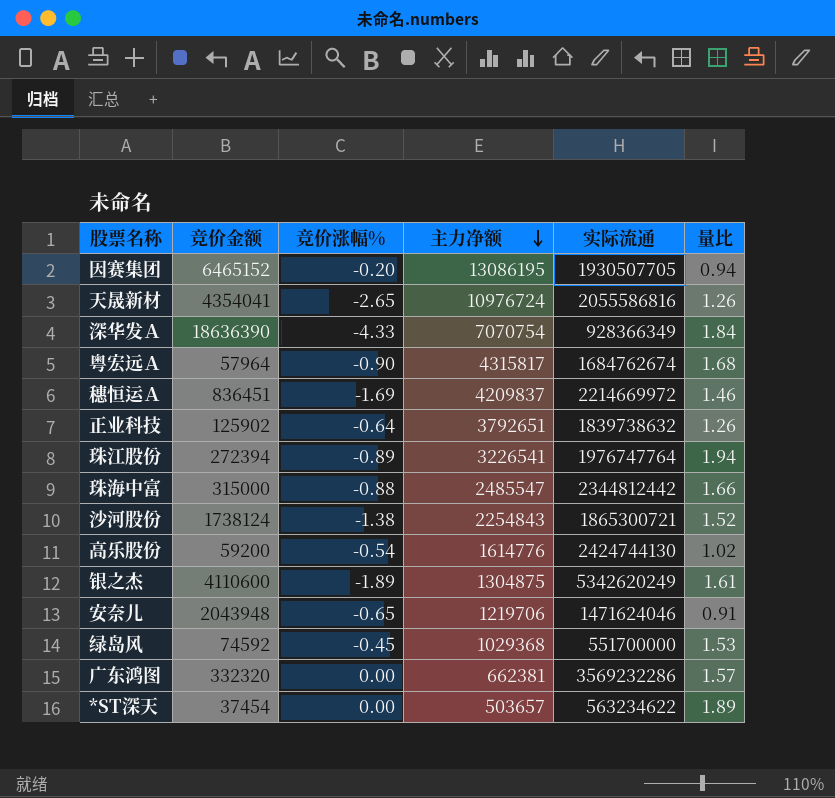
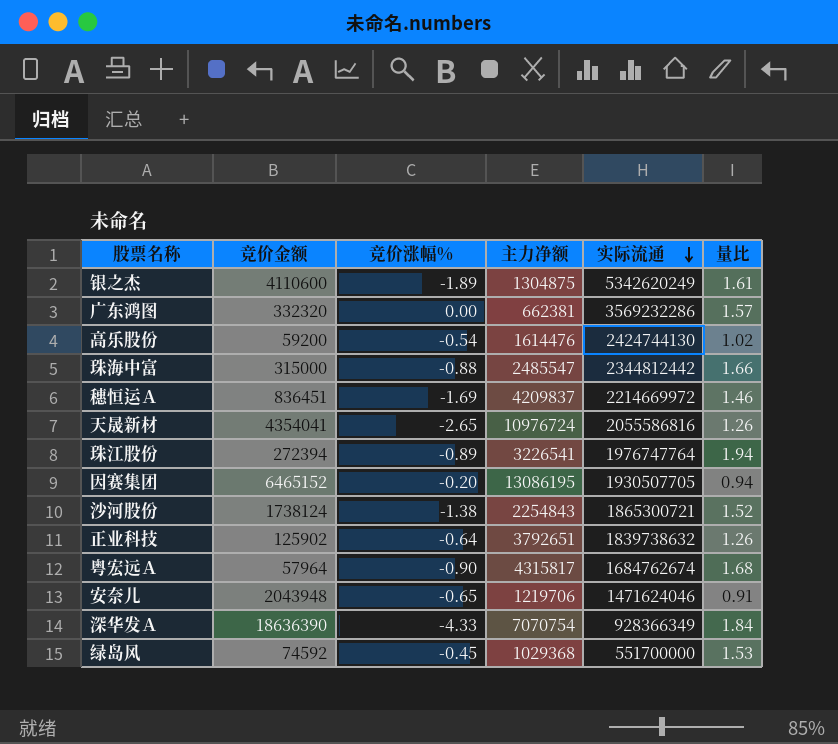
row order: 主力净额 descending -> 实际流通 descending
row *ST深天: 37454 | 0.00 | 503657 | 563234622 | 1.89 -> none
高乐股份 | 主力净额: 1614776 -> 1614476

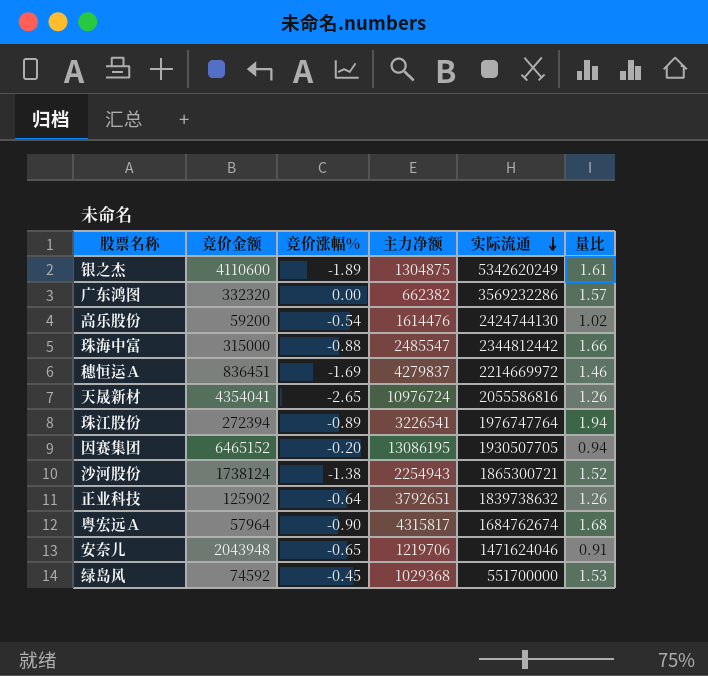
row 深华发Ａ: 18636390 | -4.33 | 7070754 | 928366349 | 1.84 -> none
广东鸿图 | 主力净额: 662381 -> 662382
穗恒运Ａ | 主力净额: 4209837 -> 4279837
沙河股份 | 主力净额: 2254843 -> 2254943

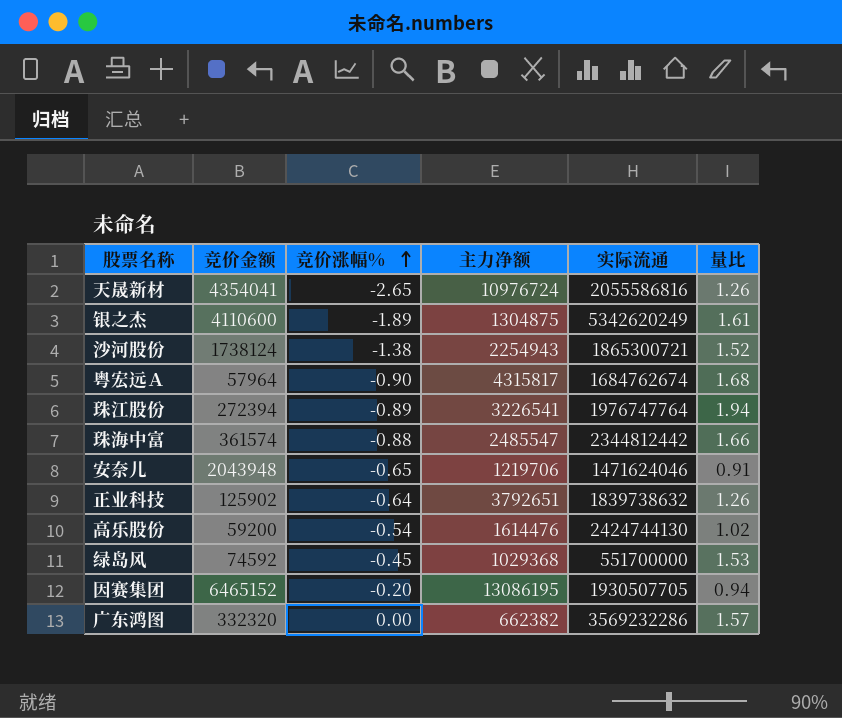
row order: 实际流通 descending -> 竞价涨幅% ascending
row 穗恒运Ａ: 836451 | -1.69 | 4279837 | 2214669972 | 1.46 -> none
珠海中富 | 竞价金额: 315000 -> 361574

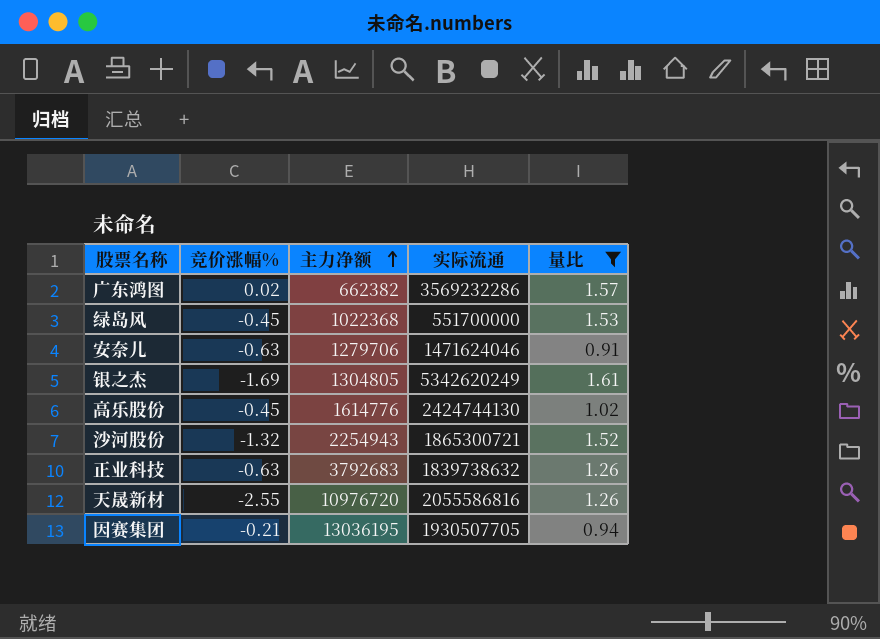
filter: none -> 量比 <= 1.61
row order: 竞价涨幅% ascending -> 主力净额 ascending
column 竞价金额 | position: 2 -> none
广东鸿图 | 竞价涨幅%: 0.00 -> 0.02
绿岛风 | 主力净额: 1029368 -> 1022368
安奈儿 | 竞价涨幅%: -0.65 -> -0.63
安奈儿 | 主力净额: 1219706 -> 1279706
银之杰 | 竞价涨幅%: -1.89 -> -1.69
银之杰 | 主力净额: 1304875 -> 1304805
高乐股份 | 竞价涨幅%: -0.54 -> -0.45
高乐股份 | 主力净额: 1614476 -> 1614776
沙河股份 | 竞价涨幅%: -1.38 -> -1.32
正业科技 | 竞价涨幅%: -0.64 -> -0.63
正业科技 | 主力净额: 3792651 -> 3792683
天晟新材 | 竞价涨幅%: -2.65 -> -2.55
天晟新材 | 主力净额: 10976724 -> 10976720
因赛集团 | 竞价涨幅%: -0.20 -> -0.21
因赛集团 | 主力净额: 13086195 -> 13036195

